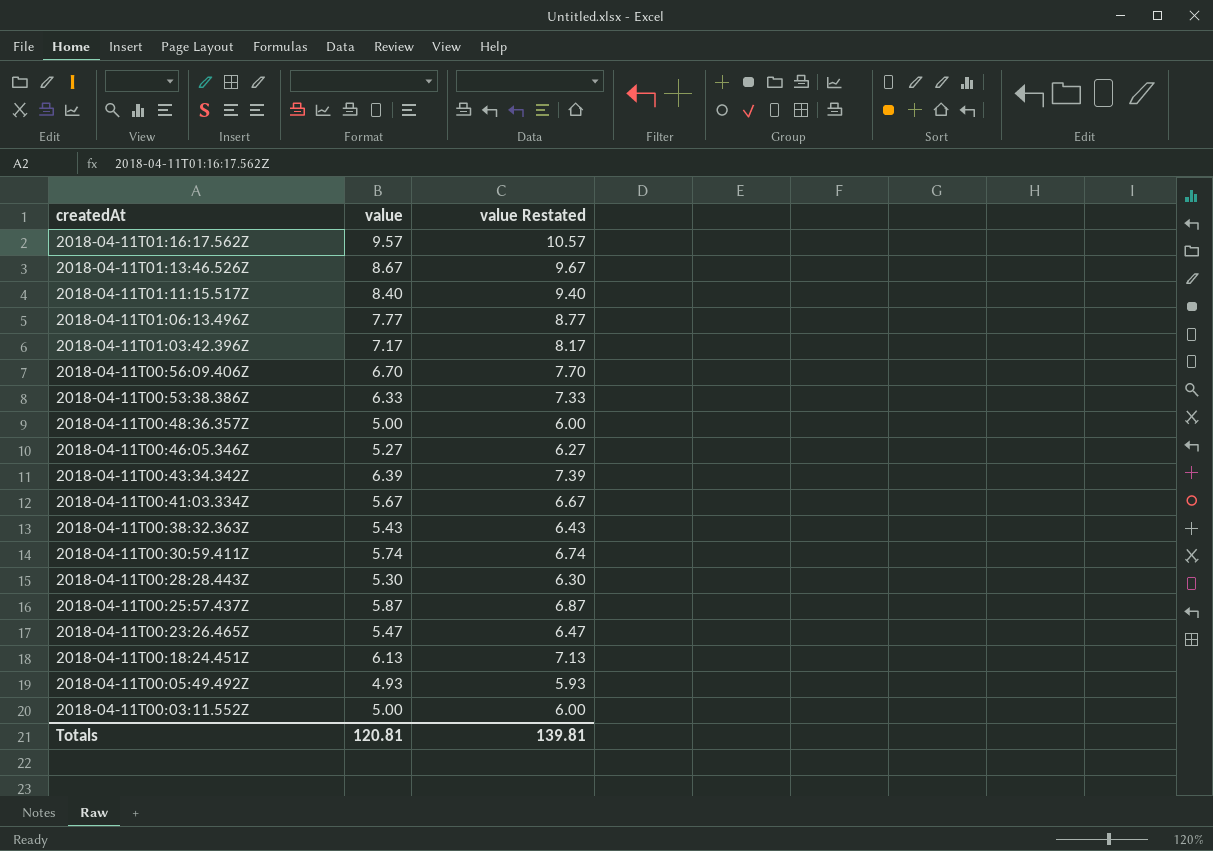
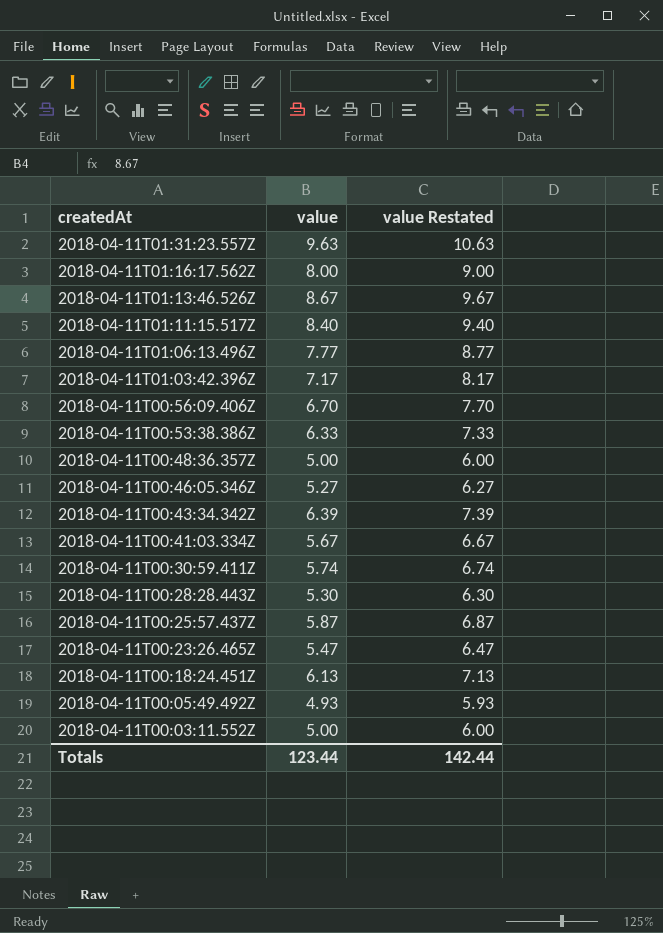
row 2018-04-11T00:38:32.363Z: 5.43 | 6.43 -> none
row 2018-04-11T01:31:23.557Z: none -> 9.63 | 10.63
2018-04-11T01:16:17.562Z | value: 9.57 -> 8.00
2018-04-11T01:16:17.562Z | value Restated: 10.57 -> 9.00
Totals | value: 120.81 -> 123.44
Totals | value Restated: 139.81 -> 142.44

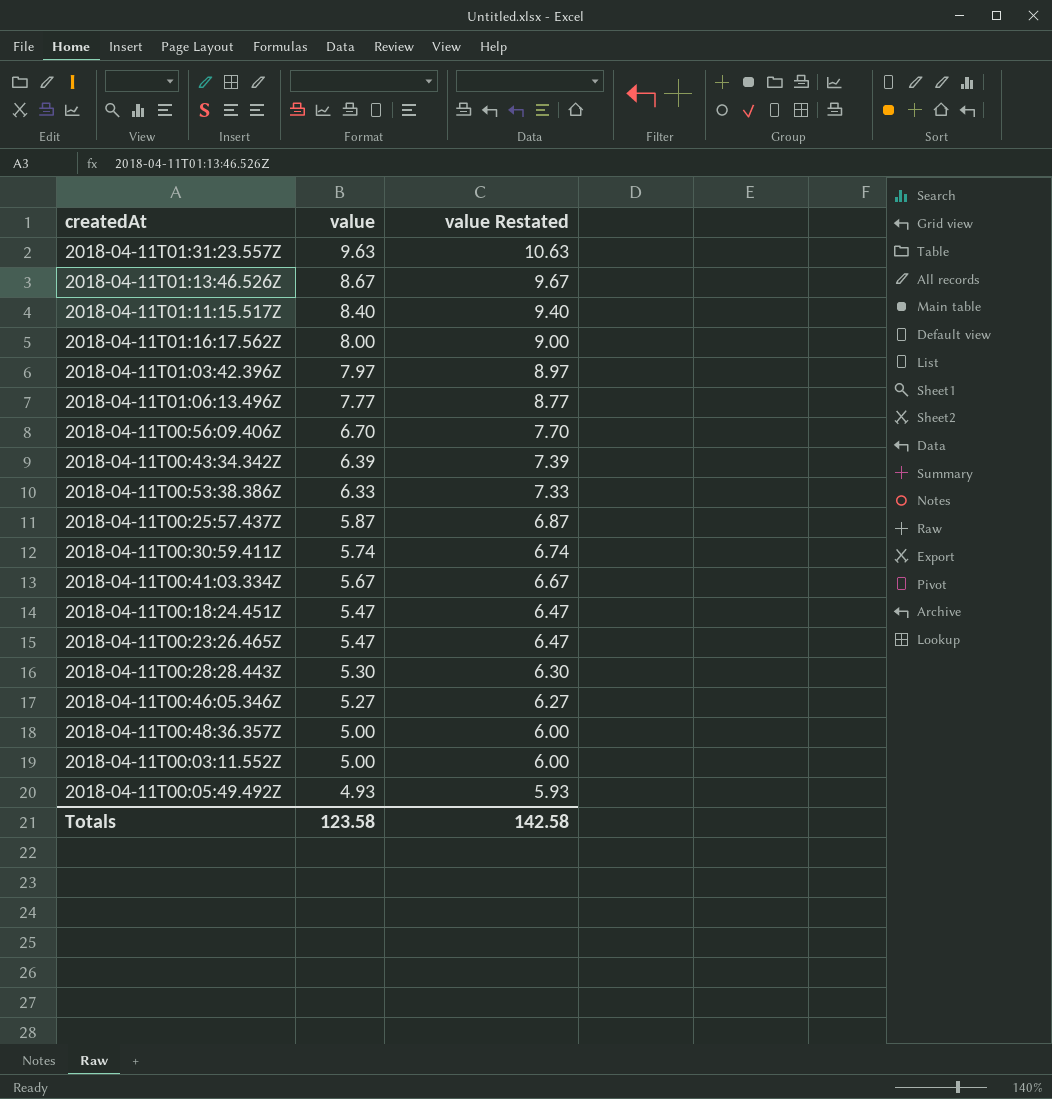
row order: createdAt descending -> value descending
2018-04-11T01:03:42.396Z | value: 7.17 -> 7.97
2018-04-11T01:03:42.396Z | value Restated: 8.17 -> 8.97
2018-04-11T00:18:24.451Z | value: 6.13 -> 5.47
2018-04-11T00:18:24.451Z | value Restated: 7.13 -> 6.47
Totals | value: 123.44 -> 123.58
Totals | value Restated: 142.44 -> 142.58

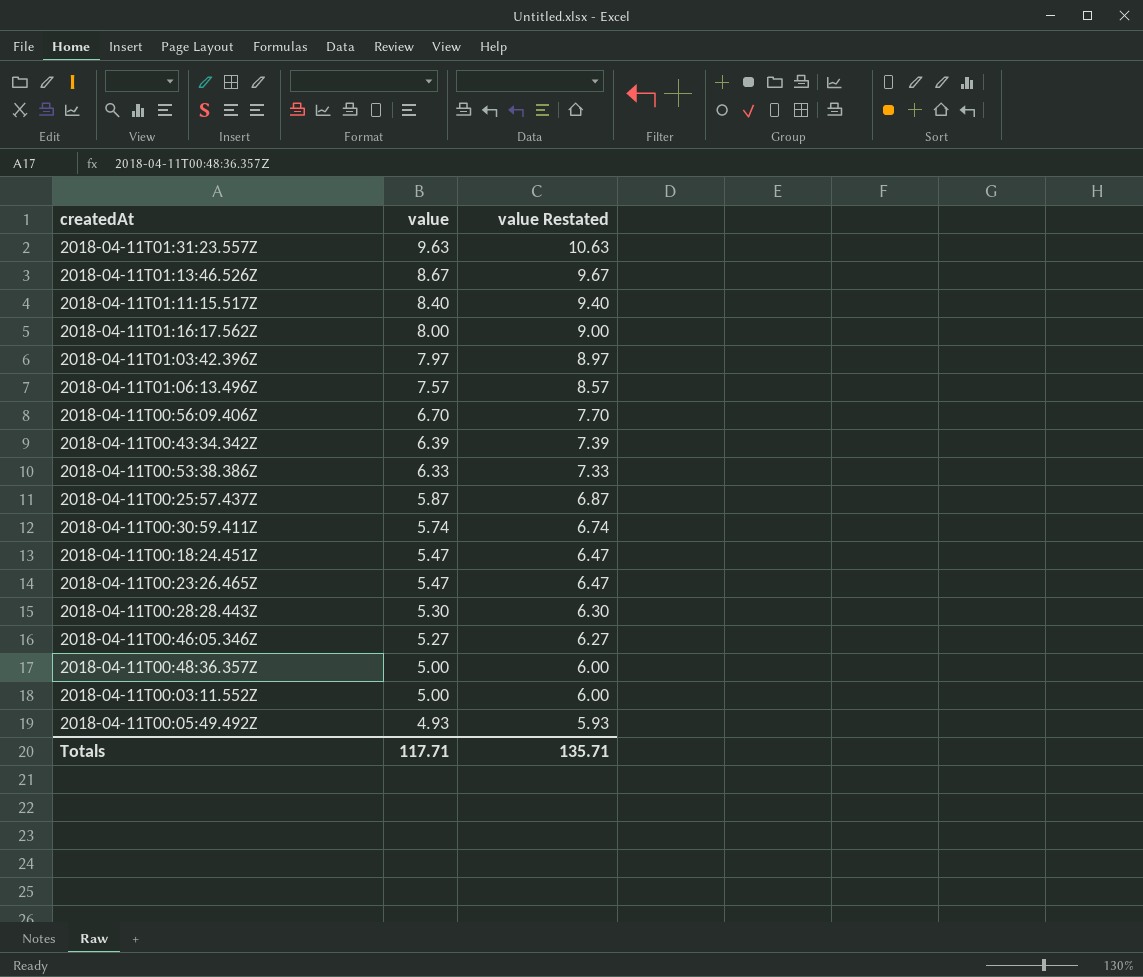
row 2018-04-11T00:41:03.334Z: 5.67 | 6.67 -> none
2018-04-11T01:06:13.496Z | value: 7.77 -> 7.57
2018-04-11T01:06:13.496Z | value Restated: 8.77 -> 8.57
Totals | value: 123.58 -> 117.71
Totals | value Restated: 142.58 -> 135.71

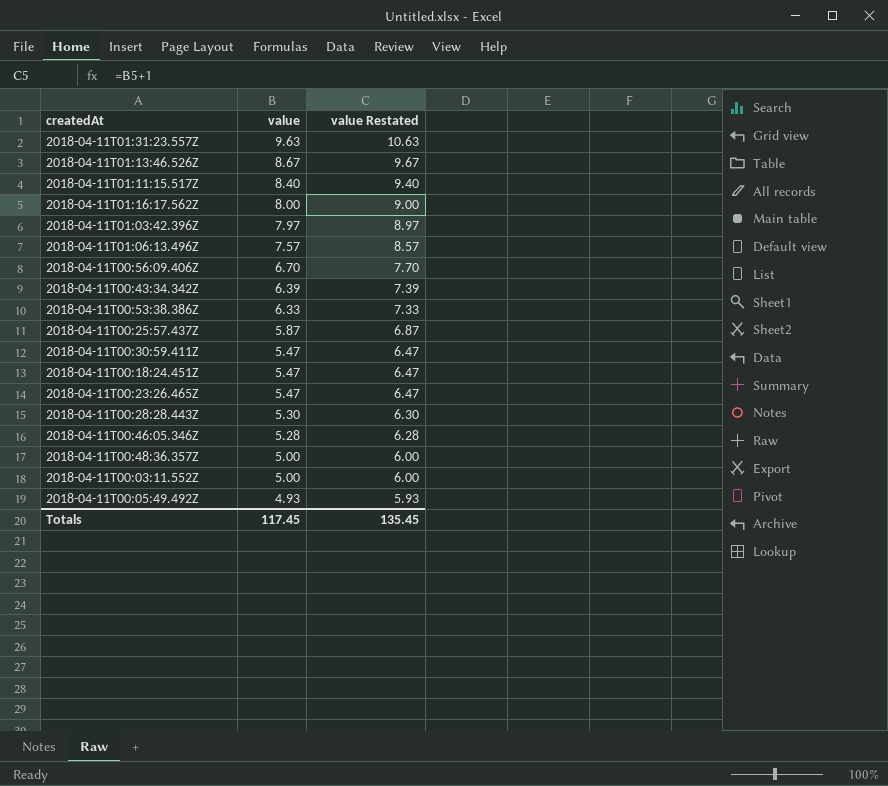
2018-04-11T00:30:59.411Z | value: 5.74 -> 5.47
2018-04-11T00:30:59.411Z | value Restated: 6.74 -> 6.47
2018-04-11T00:46:05.346Z | value: 5.27 -> 5.28
2018-04-11T00:46:05.346Z | value Restated: 6.27 -> 6.28
Totals | value: 117.71 -> 117.45
Totals | value Restated: 135.71 -> 135.45

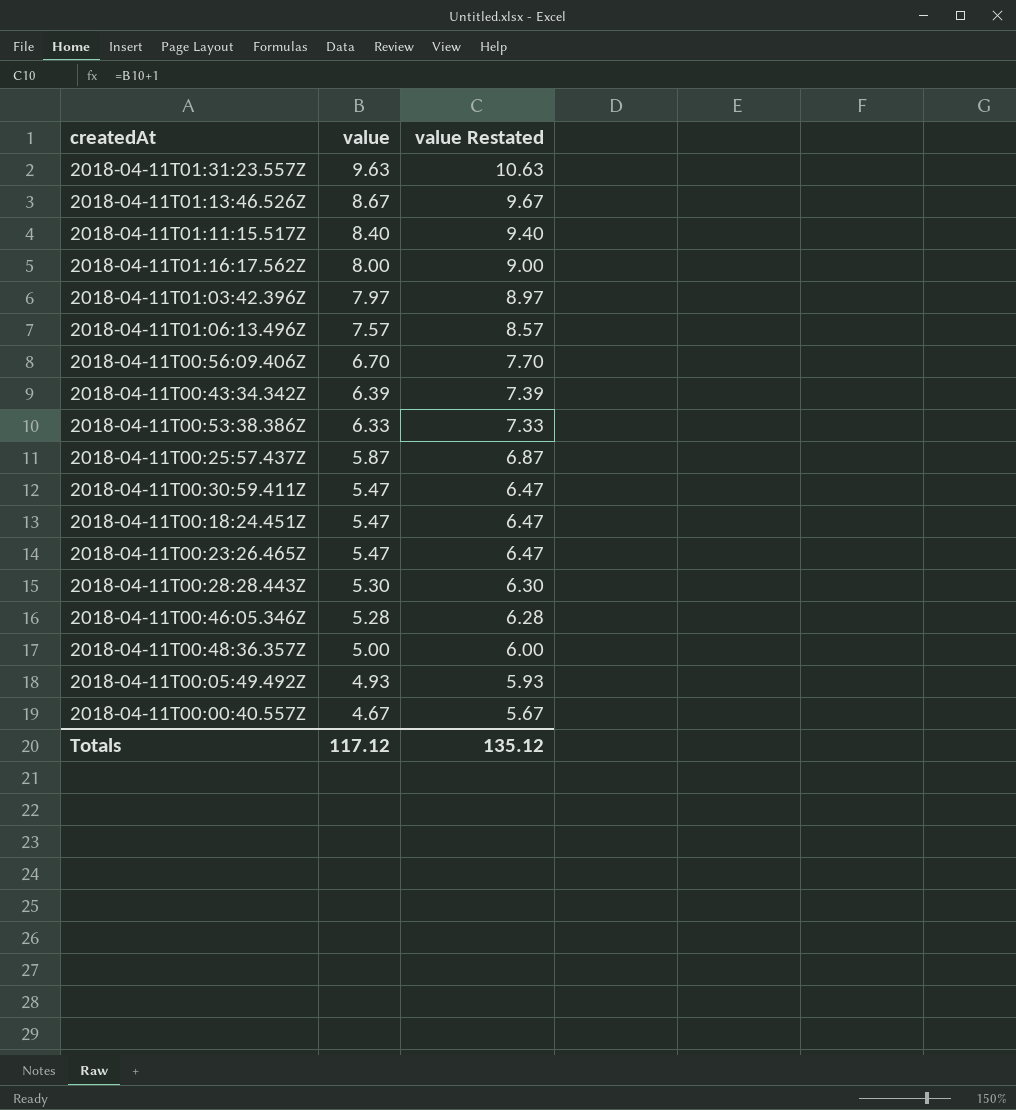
row 2018-04-11T00:03:11.552Z: 5.00 | 6.00 -> none
row 2018-04-11T00:00:40.557Z: none -> 4.67 | 5.67
Totals | value: 117.45 -> 117.12
Totals | value Restated: 135.45 -> 135.12

